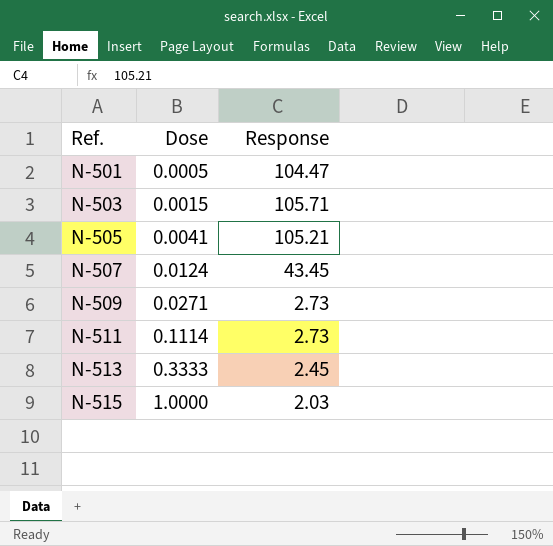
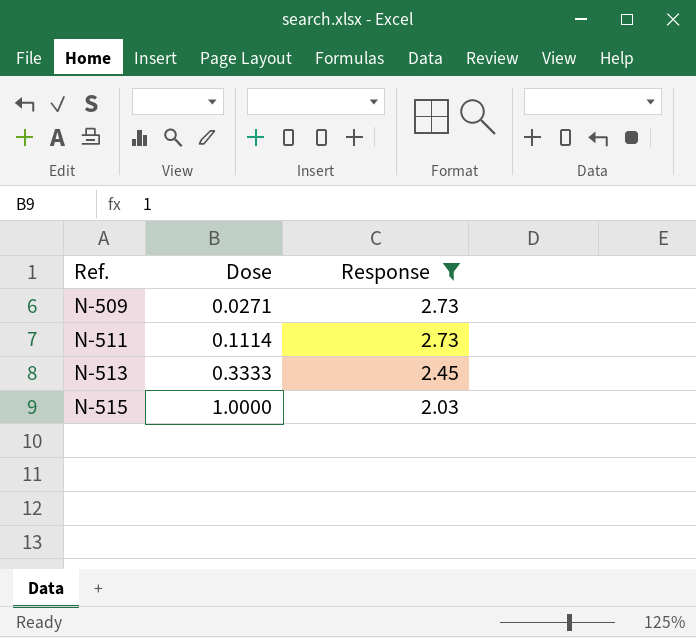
filter: none -> Response <= 2.73

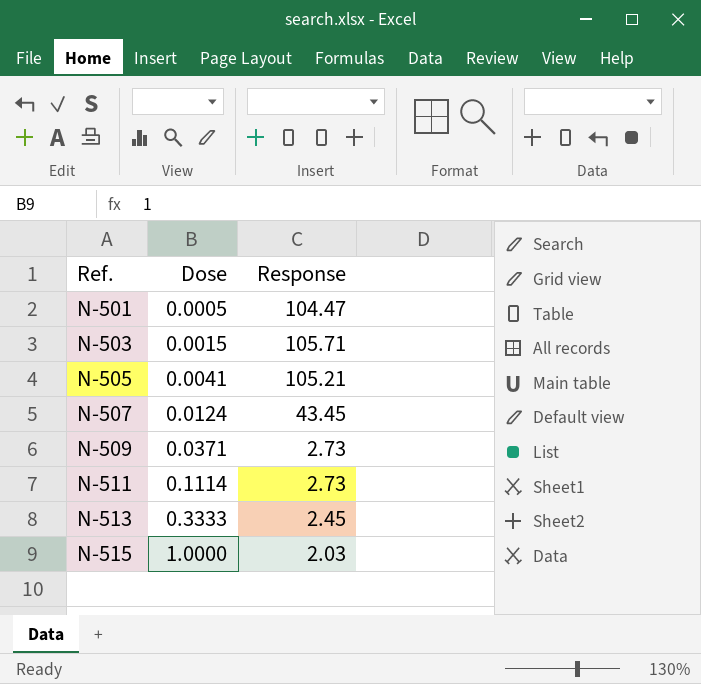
filter: Response <= 2.73 -> none
N-509 | Dose: 0.0271 -> 0.0371

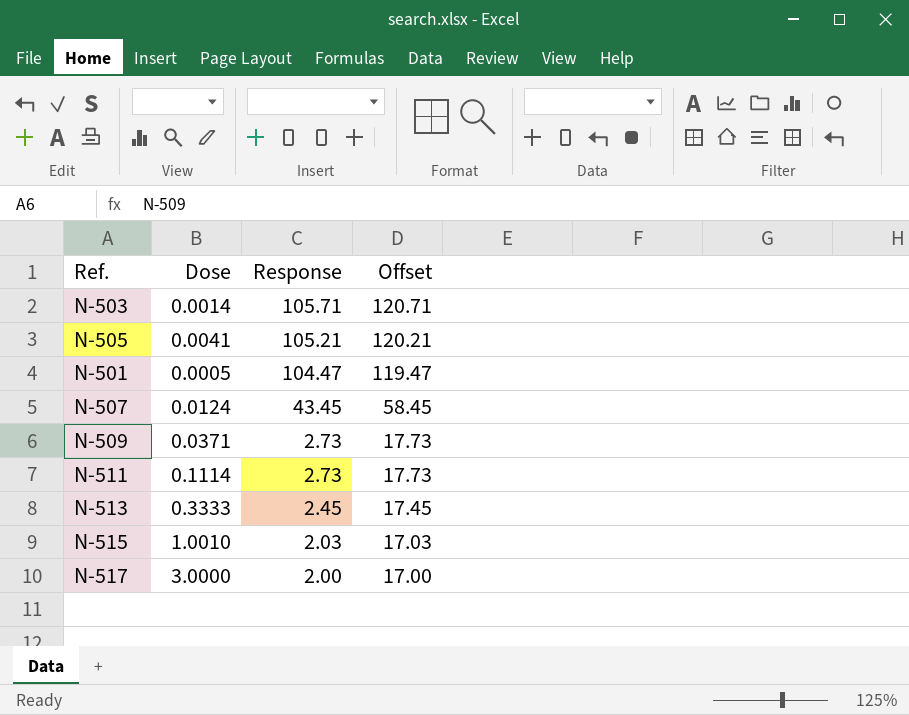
row order: Ref. ascending -> Response descending
column Offset | formula: none -> [Response] + 15
N-503 | Dose: 0.0015 -> 0.0014
N-515 | Dose: 1.0000 -> 1.0010
row N-517: none -> 3.0000 | 2.00 | 17.00

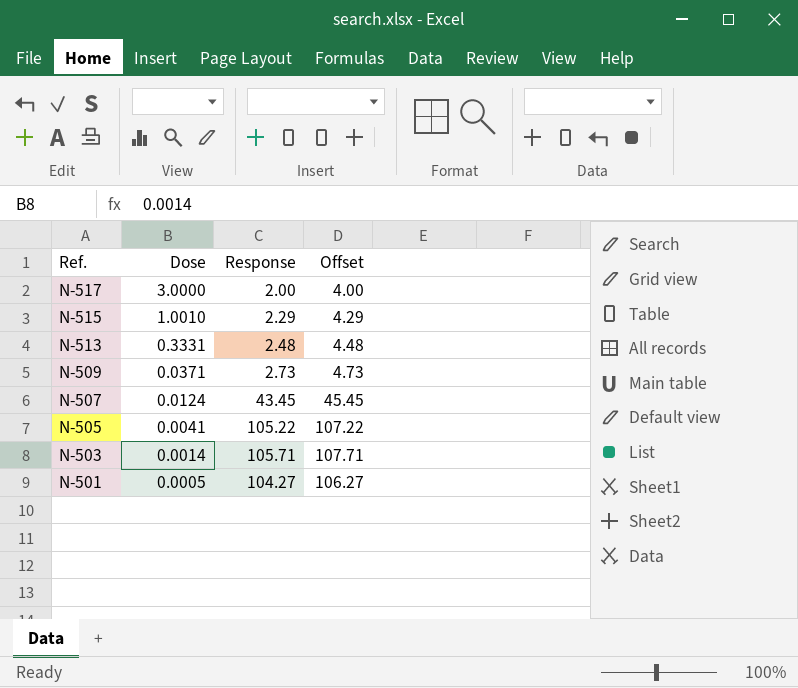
row order: Response descending -> Ref. descending
column Offset | formula: [Response] + 15 -> [Response] + 2
row N-511: 0.1114 | 2.73 | 17.73 -> none
N-515 | Response: 2.03 -> 2.29
N-513 | Dose: 0.3333 -> 0.3331
N-513 | Response: 2.45 -> 2.48
N-505 | Response: 105.21 -> 105.22
N-501 | Response: 104.47 -> 104.27

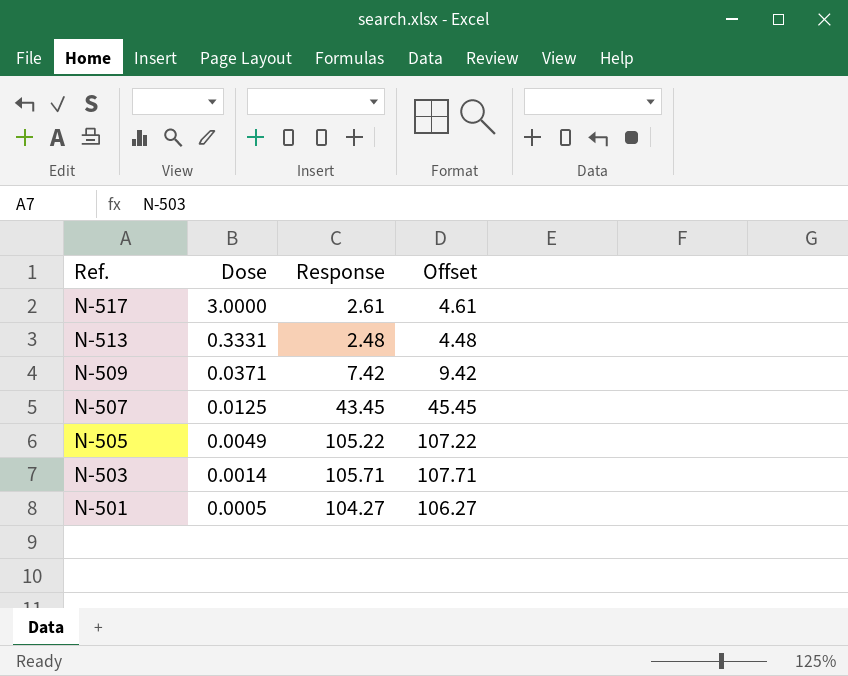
row N-515: 1.0010 | 2.29 | 4.29 -> none
N-517 | Response: 2.00 -> 2.61
N-517 | Offset: 4.00 -> 4.61
N-509 | Response: 2.73 -> 7.42
N-509 | Offset: 4.73 -> 9.42
N-507 | Dose: 0.0124 -> 0.0125
N-505 | Dose: 0.0041 -> 0.0049

